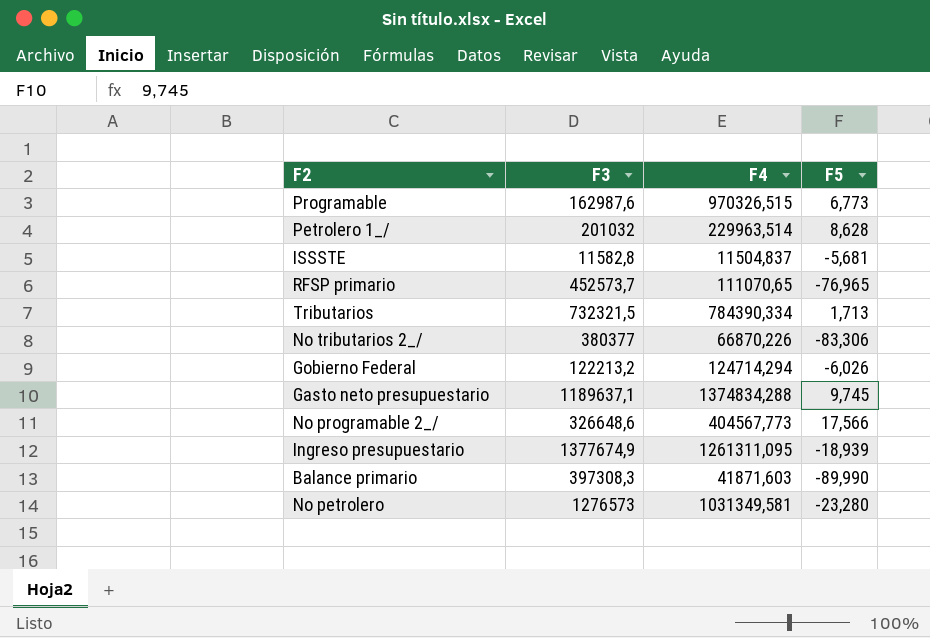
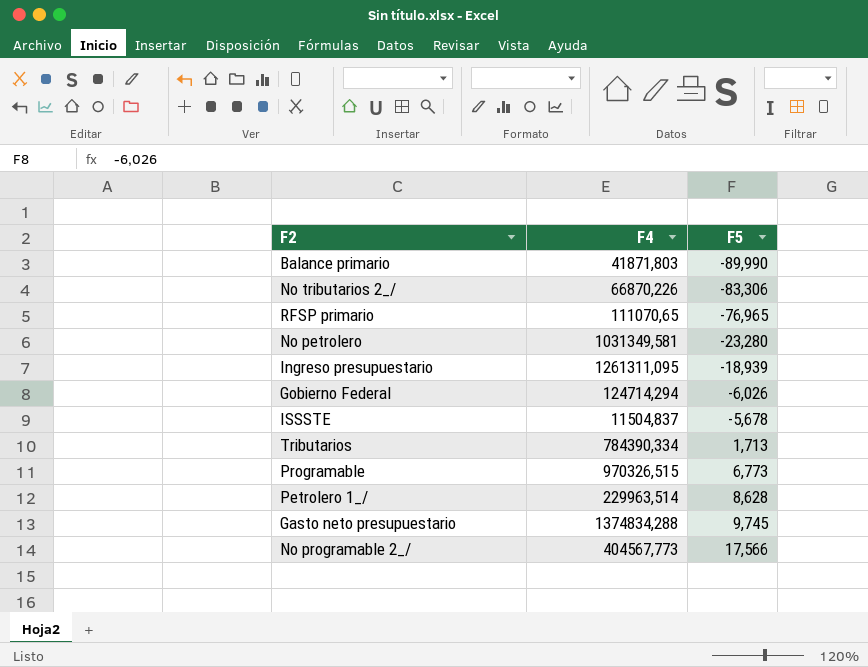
row order: none -> F5 ascending
column F3 | position: 2 -> none
Balance primario | F4: 41871,603 -> 41871,803
ISSSTE | F5: -5,681 -> -5,678

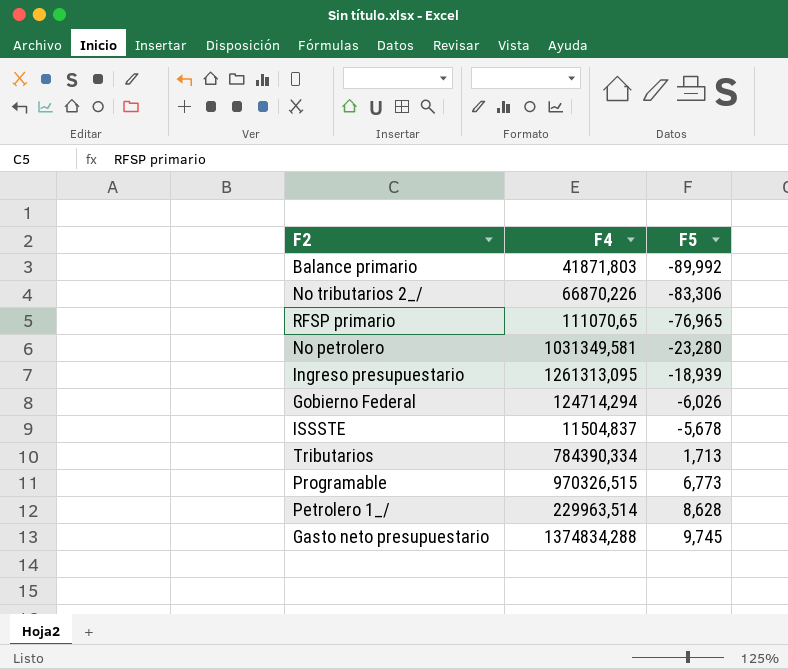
row No programable 2_/: 404567,773 | 17,566 -> none
Balance primario | F5: -89,990 -> -89,992
Ingreso presupuestario | F4: 1261311,095 -> 1261313,095

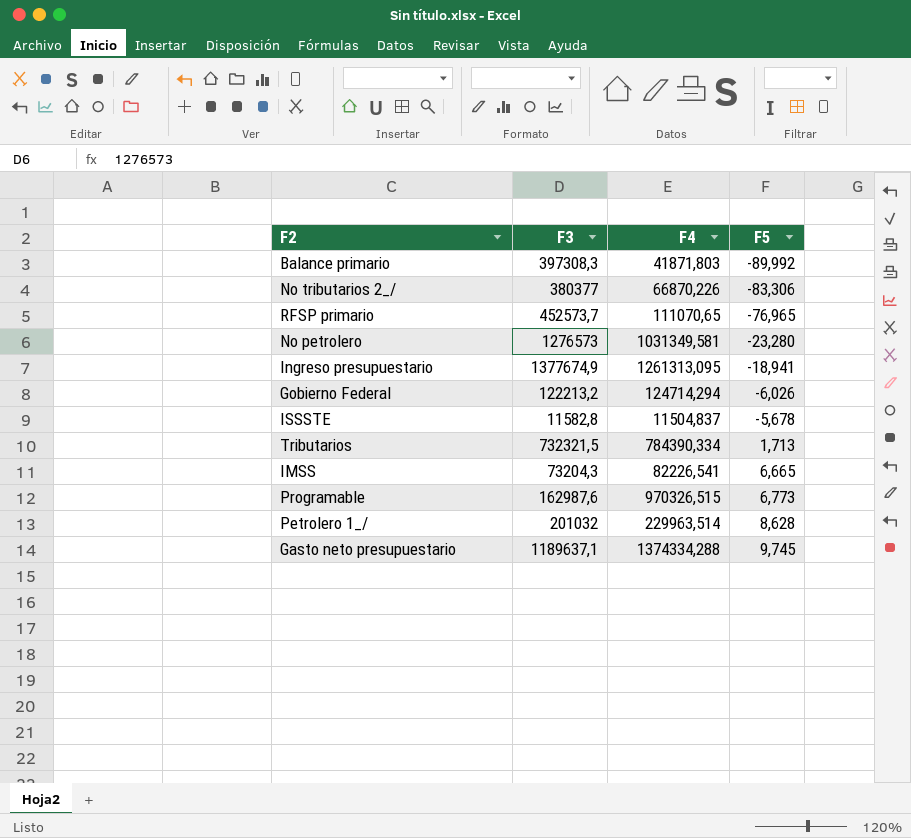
column F3 | position: none -> 2
Ingreso presupuestario | F5: -18,939 -> -18,941
row IMSS: none -> 73204,3 | 82226,541 | 6,665
Gasto neto presupuestario | F4: 1374834,288 -> 1374334,288

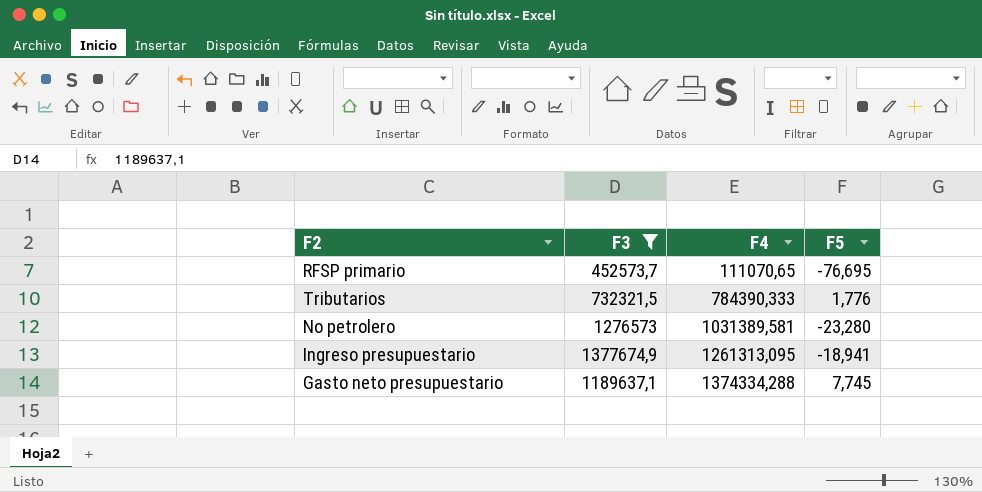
filter: none -> F3 >= 452573,7
row order: F5 ascending -> F4 ascending
RFSP primario | F5: -76,965 -> -76,695
Tributarios | F4: 784390,334 -> 784390,333
Tributarios | F5: 1,713 -> 1,776
No petrolero | F4: 1031349,581 -> 1031389,581
Gasto neto presupuestario | F5: 9,745 -> 7,745

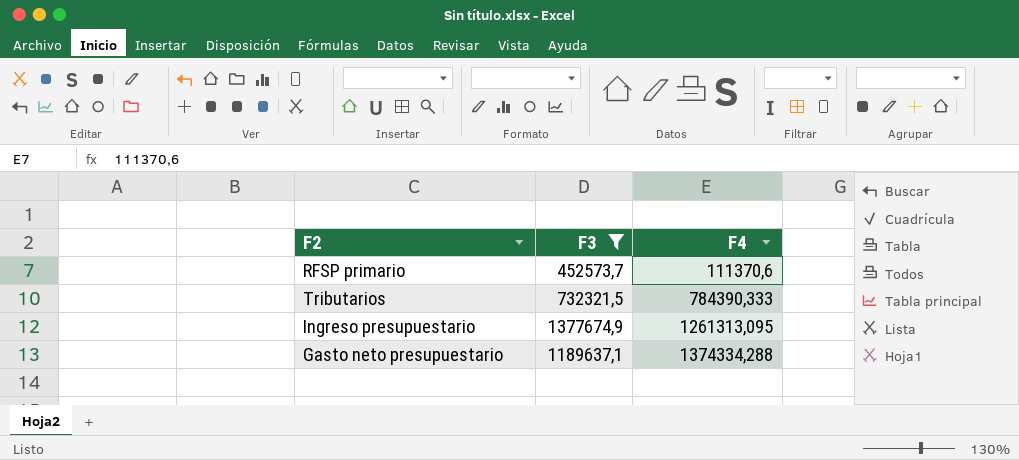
column F5 | position: 4 -> none
row No petrolero: 1276573 | 1031389,581 | -23,280 -> none
RFSP primario | F4: 111070,65 -> 111370,6

